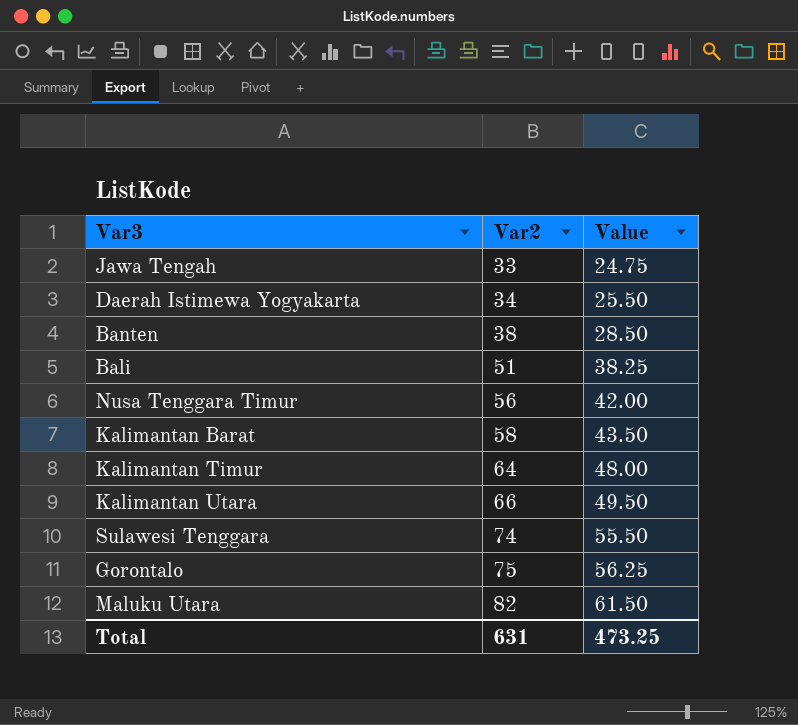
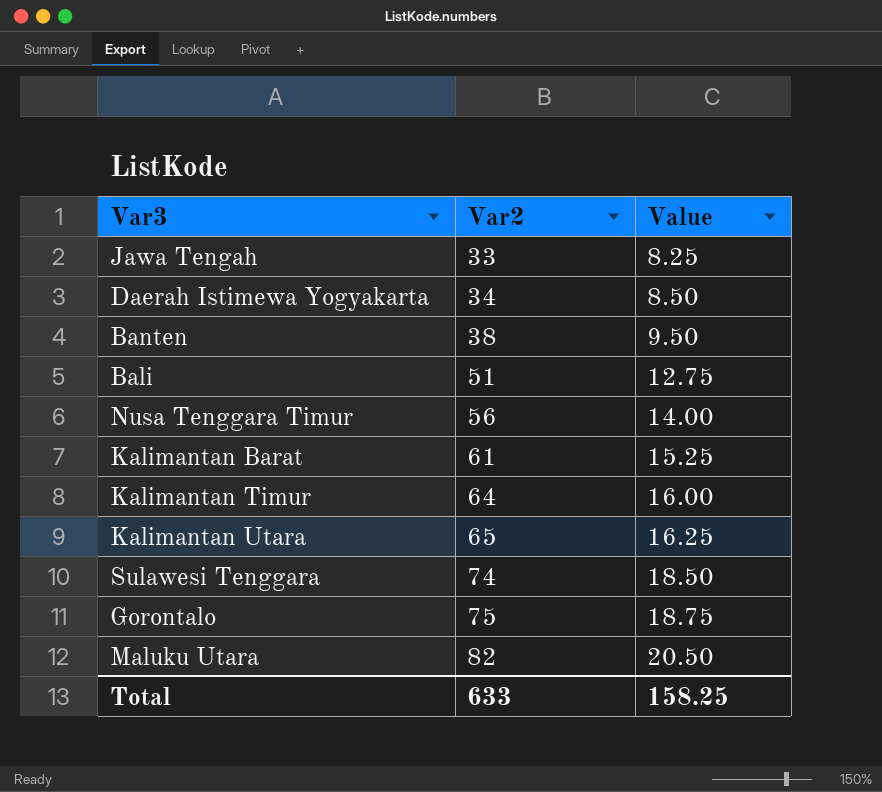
column Value | formula: [Var2] * 0.75 -> [Var2] * 0.25
Kalimantan Barat | Var2: 58 -> 61
Kalimantan Utara | Var2: 66 -> 65
Total | Var2: 631 -> 633
Total | Value: 473.25 -> 158.25

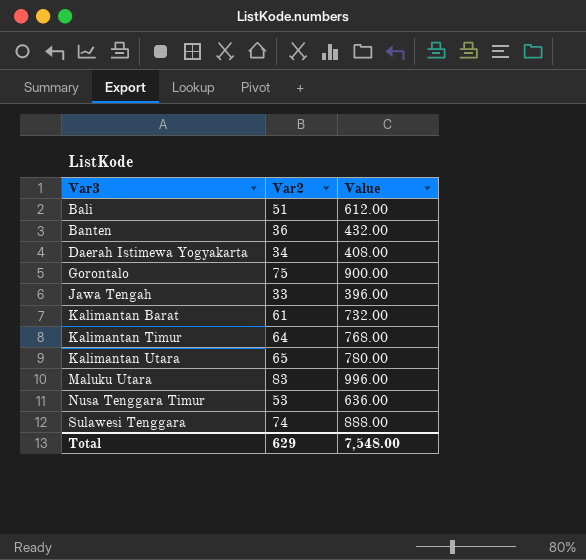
row order: Var2 ascending -> Var3 ascending
column Value | formula: [Var2] * 0.25 -> [Var2] * 12
Banten | Var2: 38 -> 36
Maluku Utara | Var2: 82 -> 83
Nusa Tenggara Timur | Var2: 56 -> 53
Total | Var2: 633 -> 629
Total | Value: 158.25 -> 7,548.00

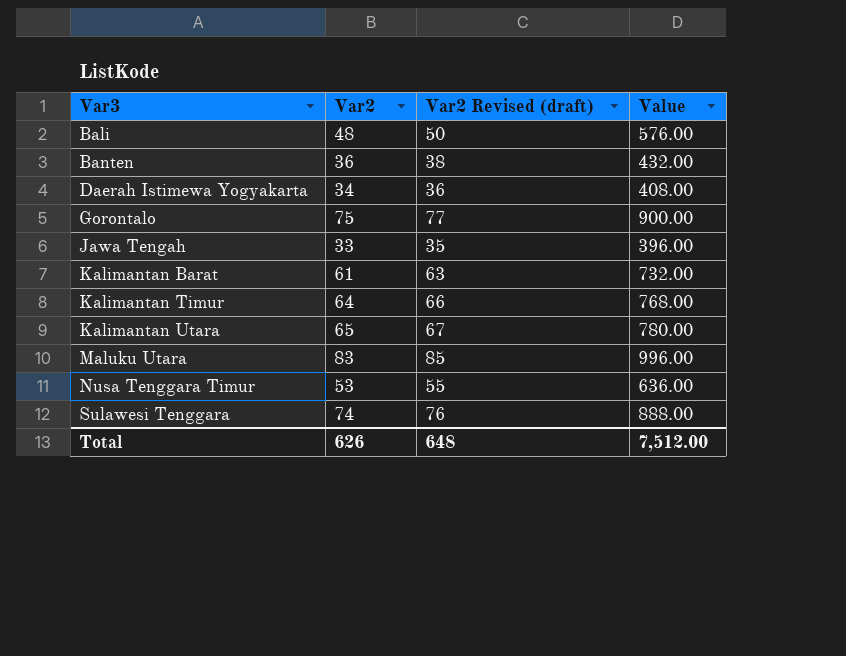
column Var2 Revised (draft) | formula: none -> [Var2] + 2
Bali | Var2: 51 -> 48
Bali | Value: 612.00 -> 576.00
Total | Var2: 629 -> 626
Total | Value: 7,548.00 -> 7,512.00

